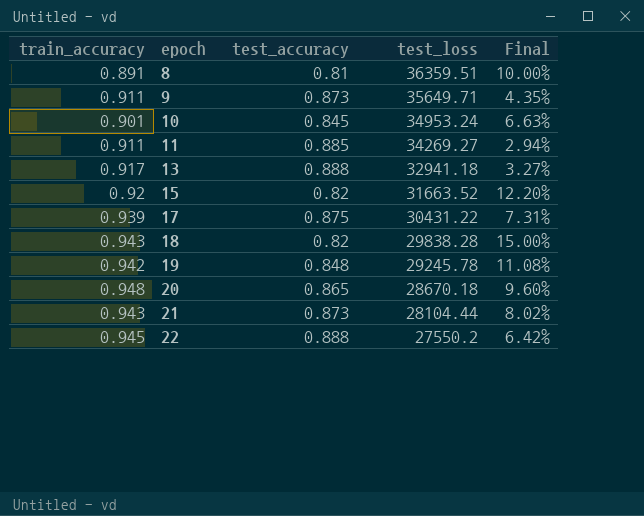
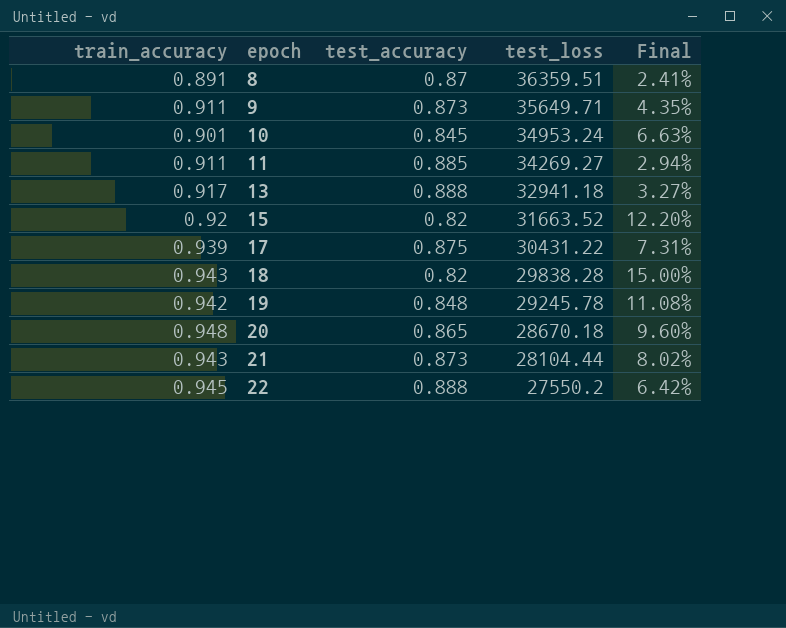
8 | test_accuracy: 0.81 -> 0.87
8 | Final: 10.00% -> 2.41%

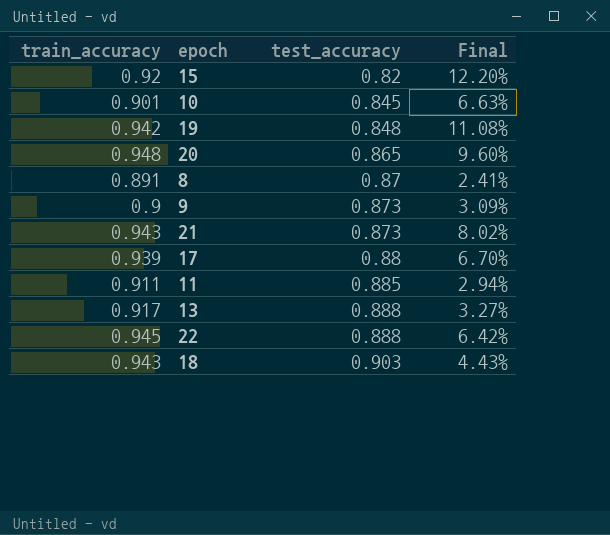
row order: epoch ascending -> test_accuracy ascending
column test_loss | position: 4 -> none
9 | train_accuracy: 0.911 -> 0.9
9 | Final: 4.35% -> 3.09%
17 | test_accuracy: 0.875 -> 0.88
17 | Final: 7.31% -> 6.70%
18 | test_accuracy: 0.82 -> 0.903
18 | Final: 15.00% -> 4.43%

